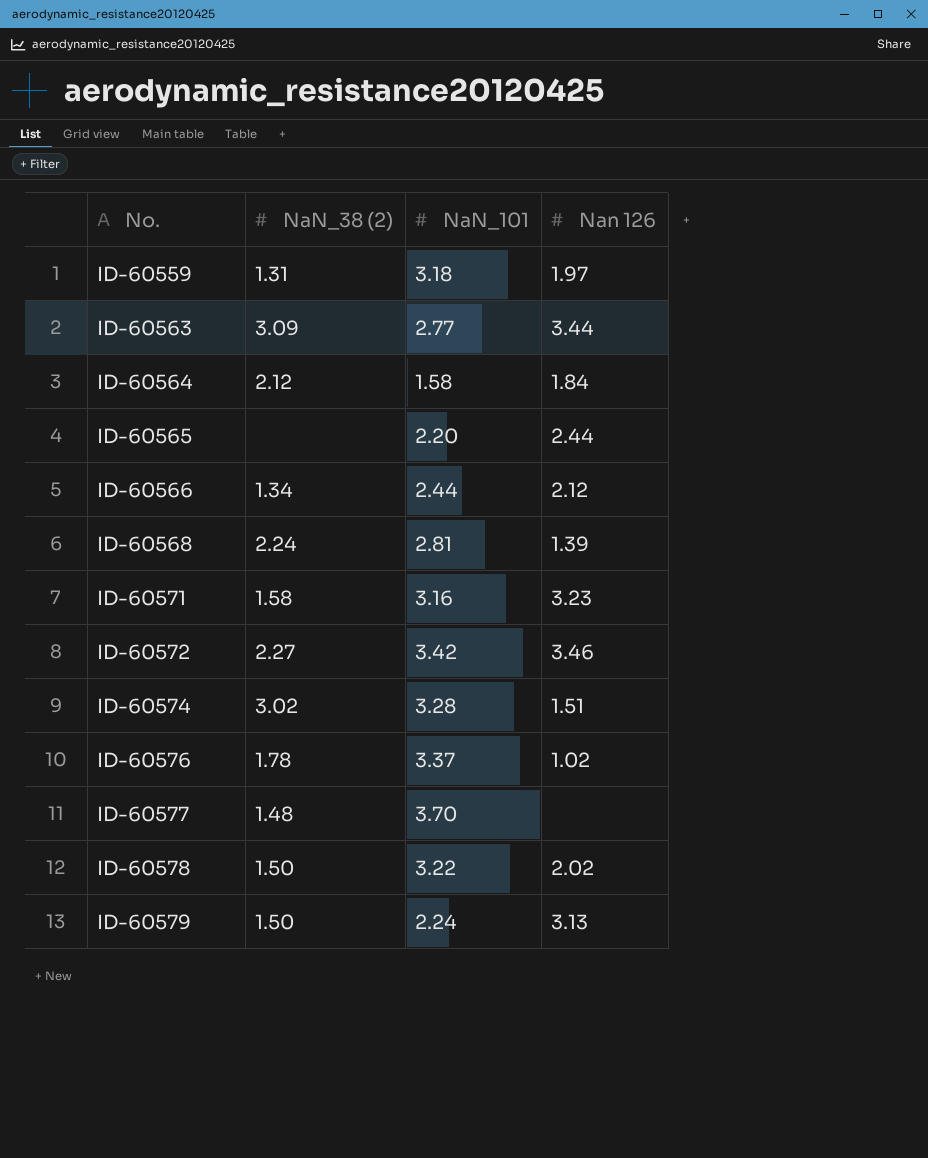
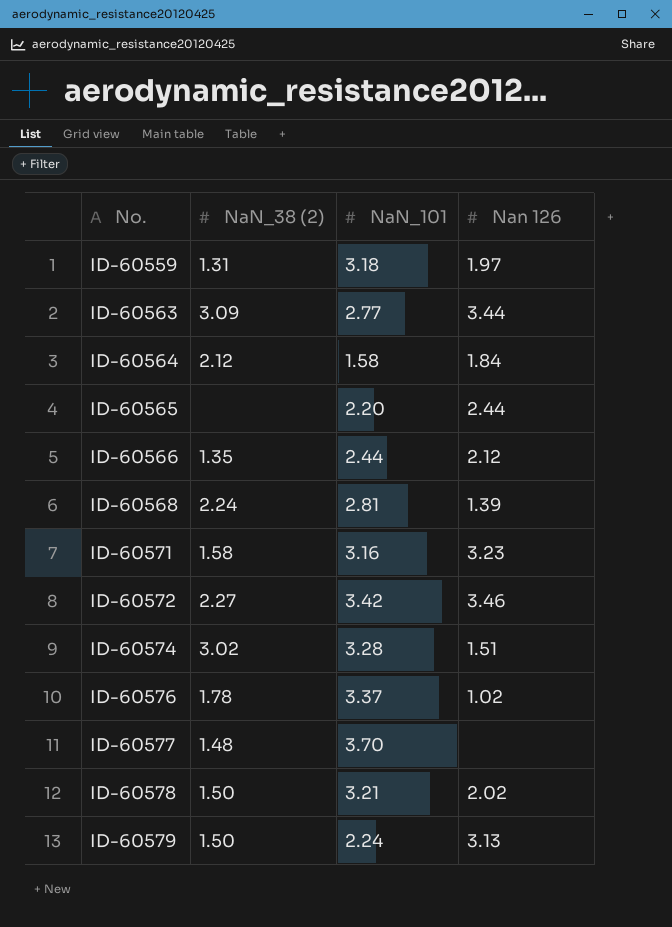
ID-60566 | NaN_38 (2): 1.34 -> 1.35
ID-60578 | NaN_101: 3.22 -> 3.21

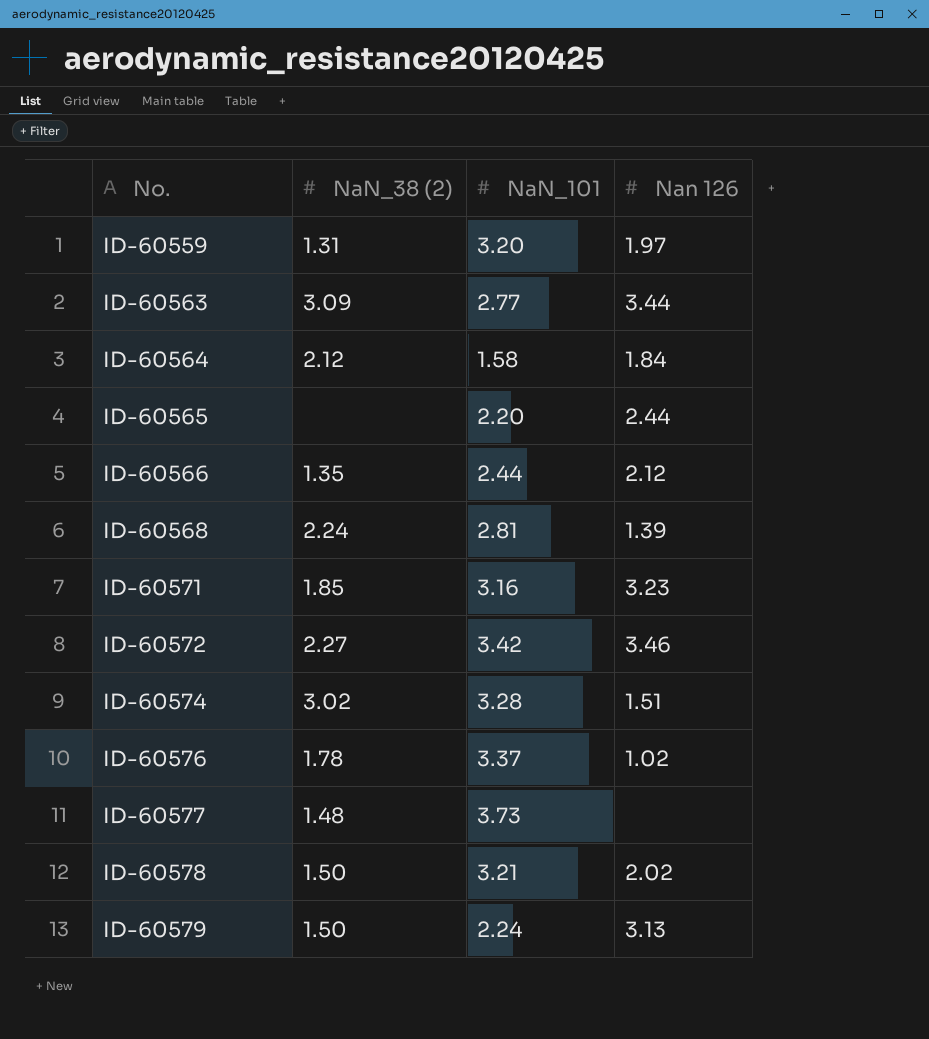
ID-60559 | NaN_101: 3.18 -> 3.20
ID-60571 | NaN_38 (2): 1.58 -> 1.85
ID-60577 | NaN_101: 3.70 -> 3.73

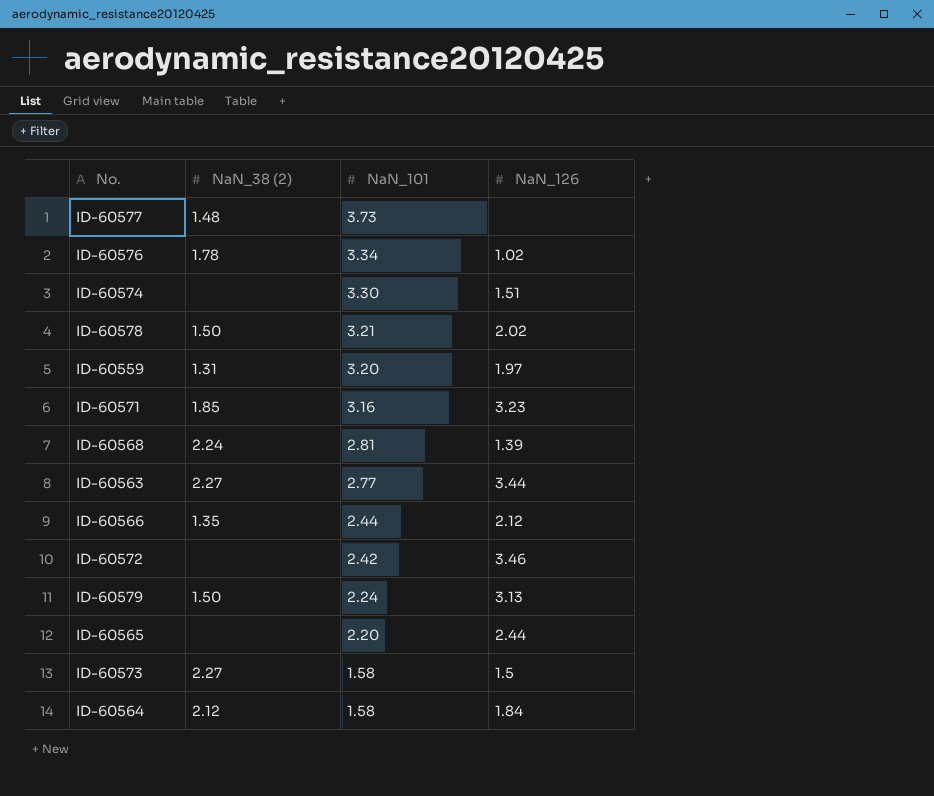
row order: No. ascending -> NaN_101 descending
column name: Nan 126 -> NaN_126
ID-60576 | NaN_101: 3.37 -> 3.34
ID-60574 | NaN_38 (2): 3.02 -> none
ID-60574 | NaN_101: 3.28 -> 3.30
ID-60563 | NaN_38 (2): 3.09 -> 2.27
ID-60572 | NaN_38 (2): 2.27 -> none
ID-60572 | NaN_101: 3.42 -> 2.42
row ID-60573: none -> 2.27 | 1.58 | 1.5

